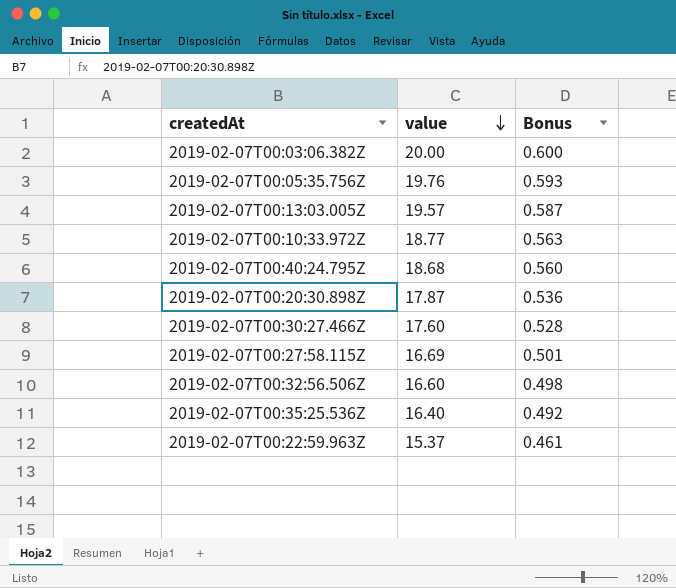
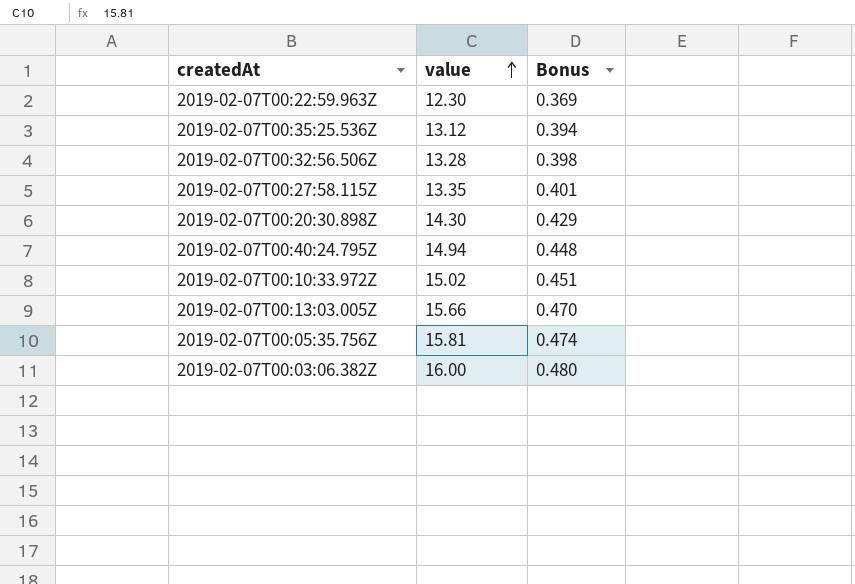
row order: value descending -> value ascending
row 2019-02-07T00:30:27.466Z: 17.60 | 0.528 -> none
2019-02-07T00:22:59.963Z | value: 15.37 -> 12.30
2019-02-07T00:22:59.963Z | Bonus: 0.461 -> 0.369
2019-02-07T00:35:25.536Z | value: 16.40 -> 13.12
2019-02-07T00:35:25.536Z | Bonus: 0.492 -> 0.394
2019-02-07T00:32:56.506Z | value: 16.60 -> 13.28
2019-02-07T00:32:56.506Z | Bonus: 0.498 -> 0.398
2019-02-07T00:27:58.115Z | value: 16.69 -> 13.35
2019-02-07T00:27:58.115Z | Bonus: 0.501 -> 0.401
2019-02-07T00:20:30.898Z | value: 17.87 -> 14.30
2019-02-07T00:20:30.898Z | Bonus: 0.536 -> 0.429
2019-02-07T00:40:24.795Z | value: 18.68 -> 14.94
2019-02-07T00:40:24.795Z | Bonus: 0.560 -> 0.448
2019-02-07T00:10:33.972Z | value: 18.77 -> 15.02
2019-02-07T00:10:33.972Z | Bonus: 0.563 -> 0.451
2019-02-07T00:13:03.005Z | value: 19.57 -> 15.66
2019-02-07T00:13:03.005Z | Bonus: 0.587 -> 0.470
2019-02-07T00:05:35.756Z | value: 19.76 -> 15.81
2019-02-07T00:05:35.756Z | Bonus: 0.593 -> 0.474
2019-02-07T00:03:06.382Z | value: 20.00 -> 16.00
2019-02-07T00:03:06.382Z | Bonus: 0.600 -> 0.480

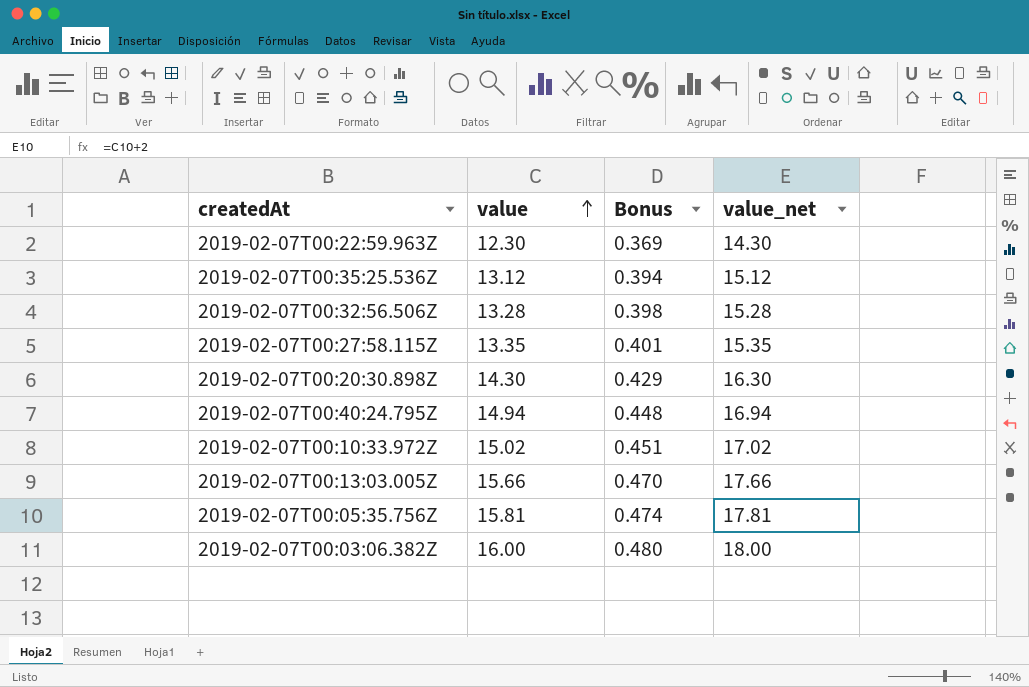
column value_net | formula: none -> [value] + 2

